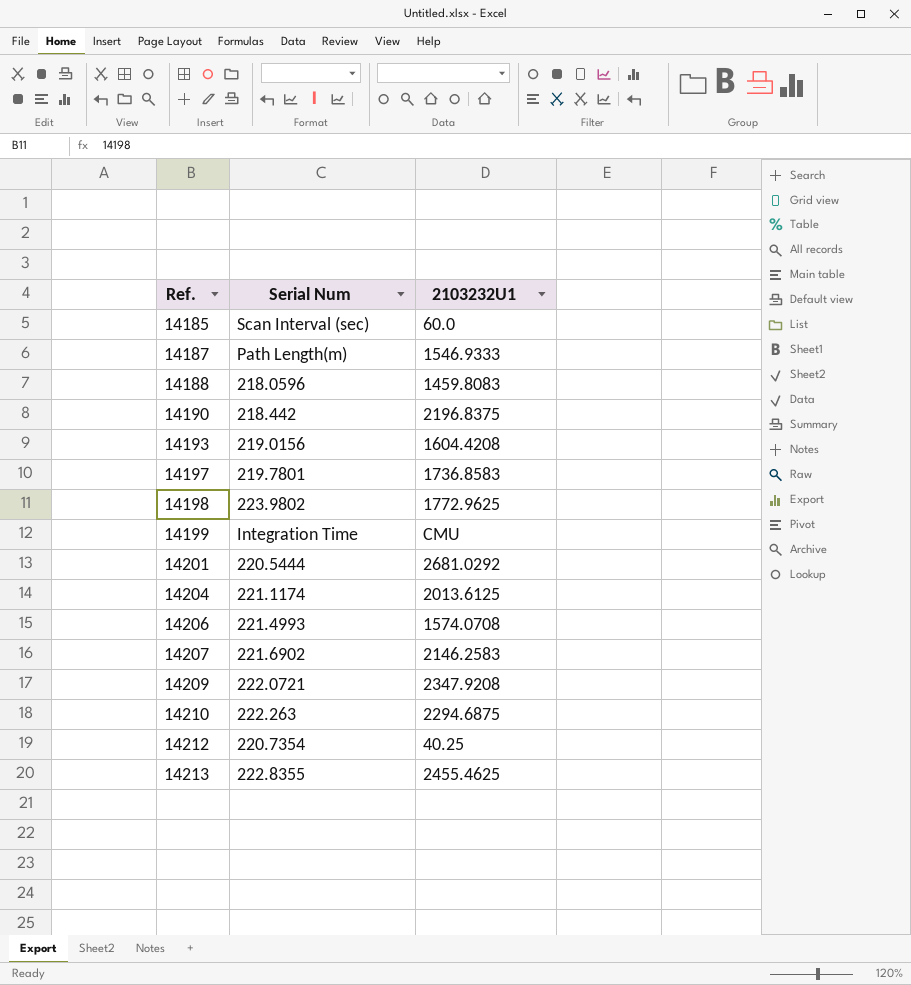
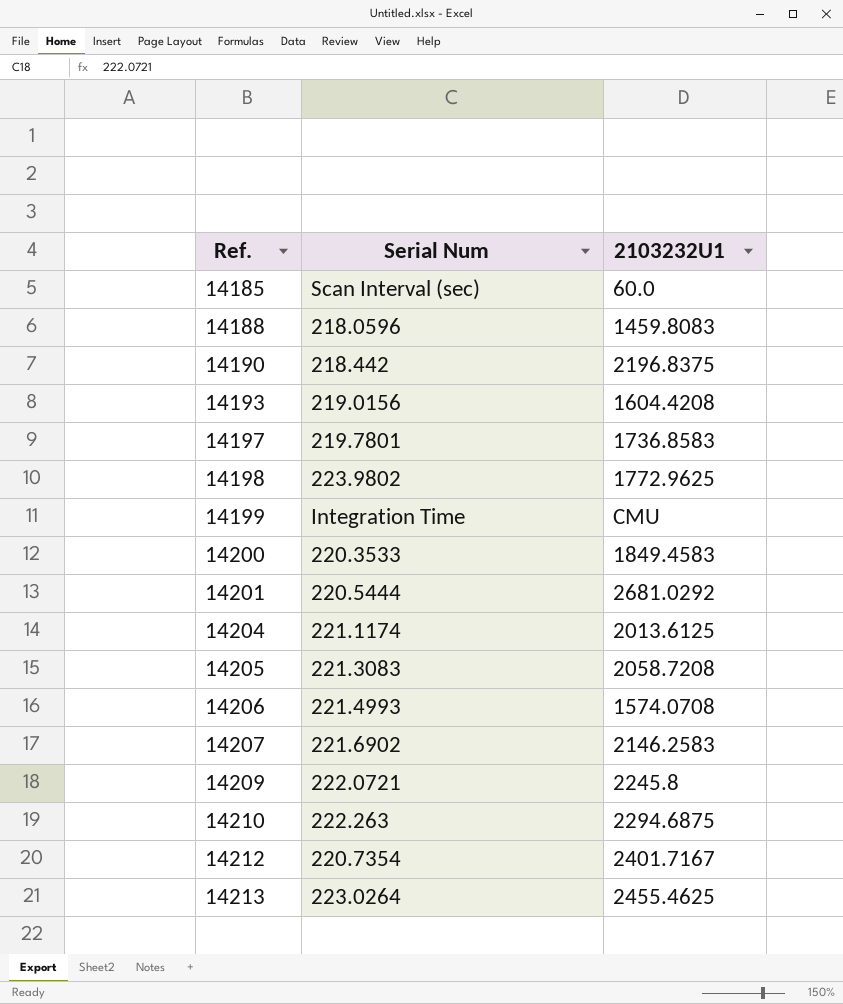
row 14187: Path Length(m) | 1546.9333 -> none
row 14200: none -> 220.3533 | 1849.4583
row 14205: none -> 221.3083 | 2058.7208
14209 | 2103232U1: 2347.9208 -> 2245.8
14212 | 2103232U1: 40.25 -> 2401.7167
14213 | Serial Num: 222.8355 -> 223.0264

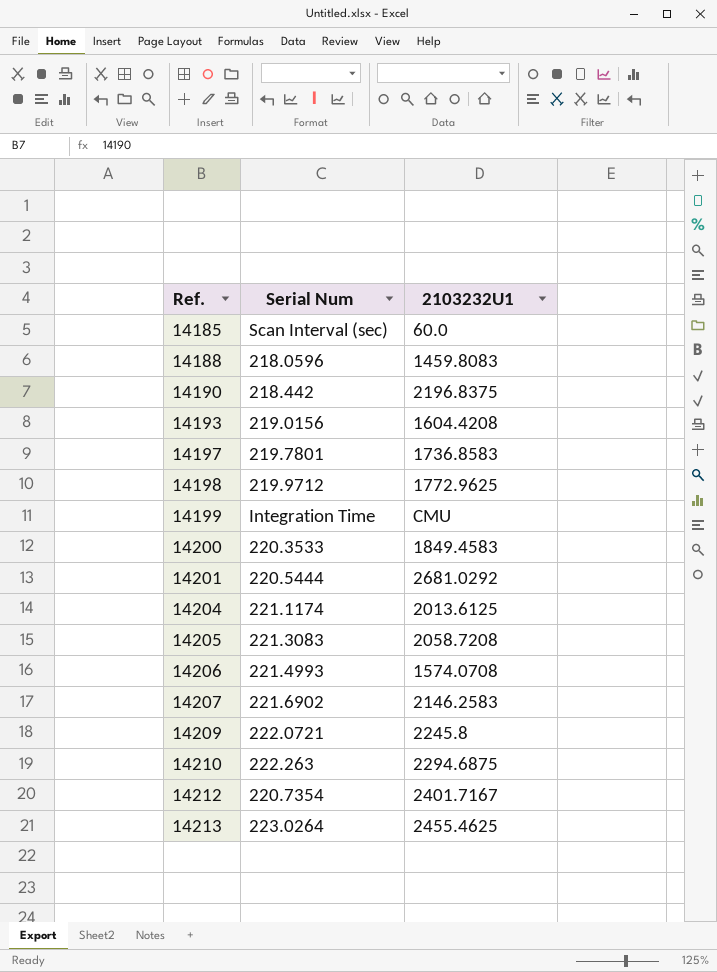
14198 | Serial Num: 223.9802 -> 219.9712

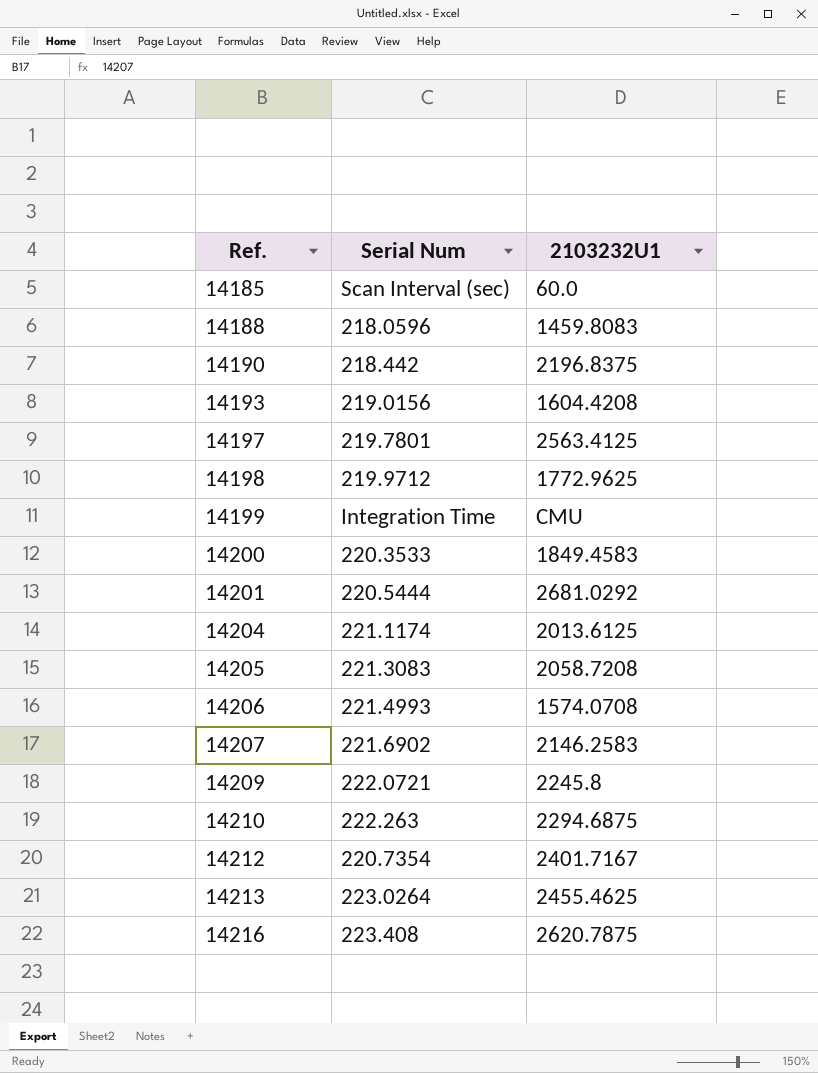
14197 | 2103232U1: 1736.8583 -> 2563.4125
row 14216: none -> 223.408 | 2620.7875

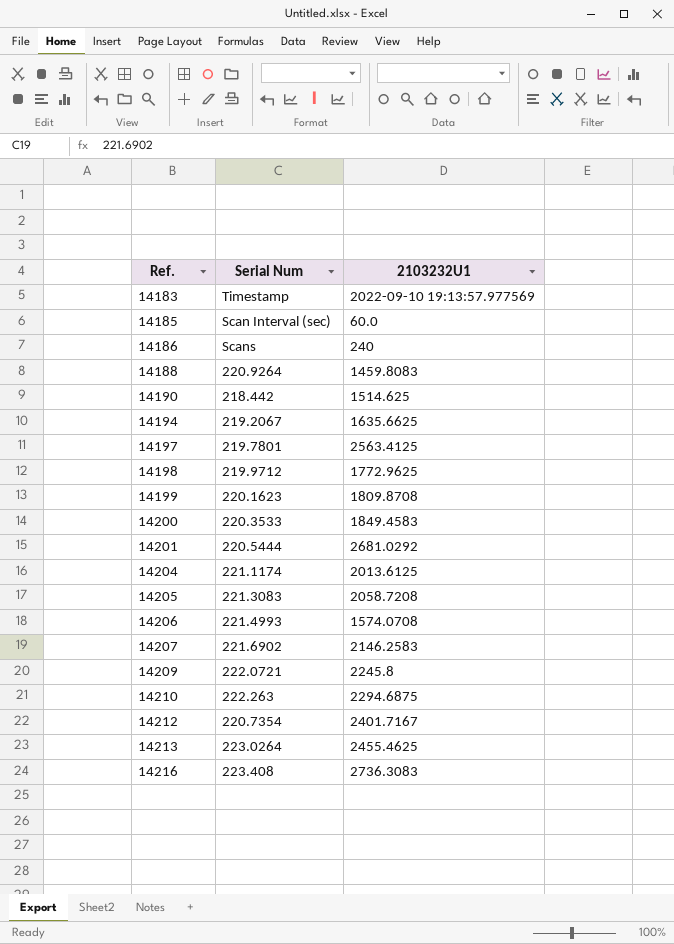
row 14193: 219.0156 | 1604.4208 -> none
row 14183: none -> Timestamp | 2022-09-10 19:13:57.977569
row 14186: none -> Scans | 240
14188 | Serial Num: 218.0596 -> 220.9264
14190 | 2103232U1: 2196.8375 -> 1514.625
row 14194: none -> 219.2067 | 1635.6625
14199 | Serial Num: Integration Time -> 220.1623
14199 | 2103232U1: CMU -> 1809.8708
14216 | 2103232U1: 2620.7875 -> 2736.3083

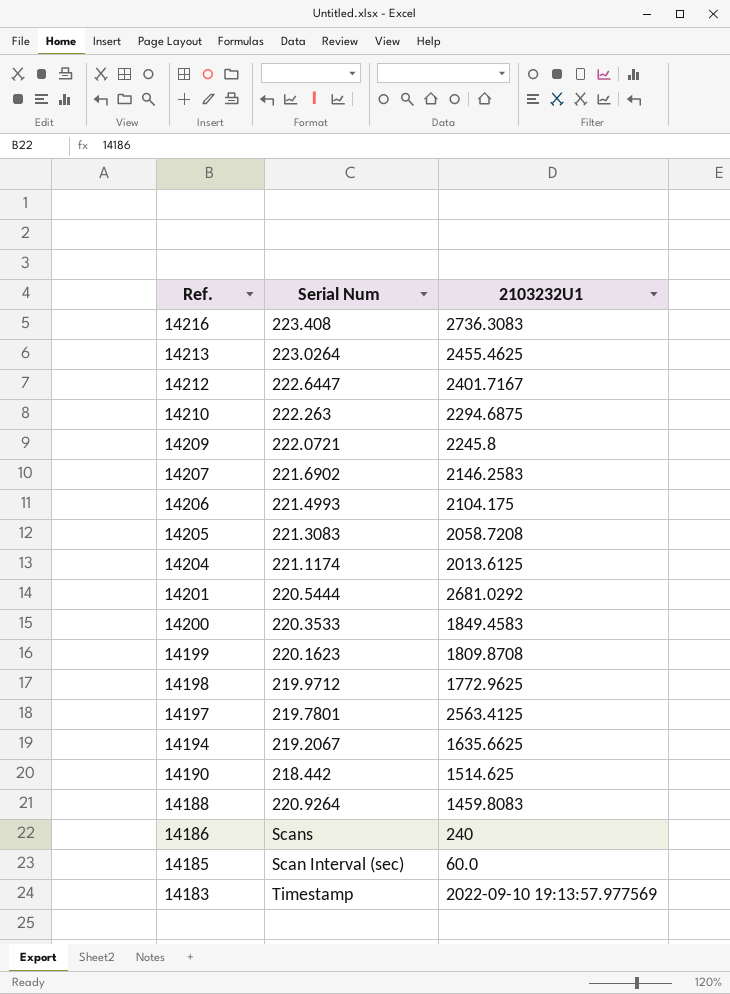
row order: Ref. ascending -> Ref. descending
14212 | Serial Num: 220.7354 -> 222.6447
14206 | 2103232U1: 1574.0708 -> 2104.175

